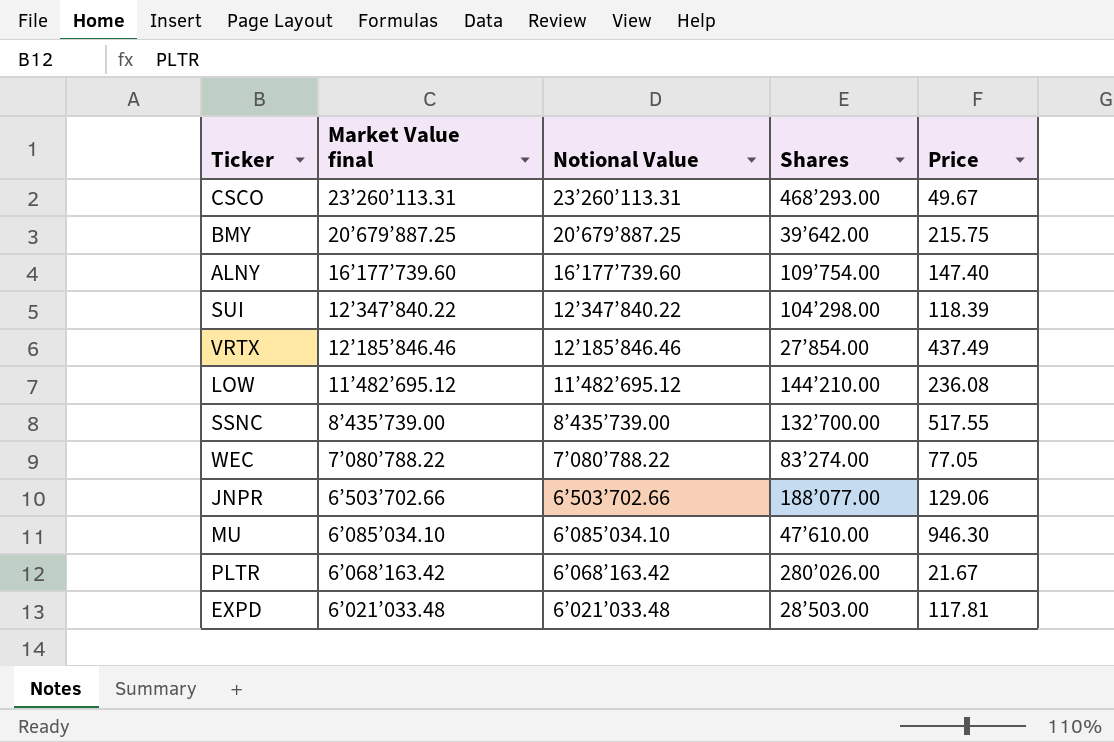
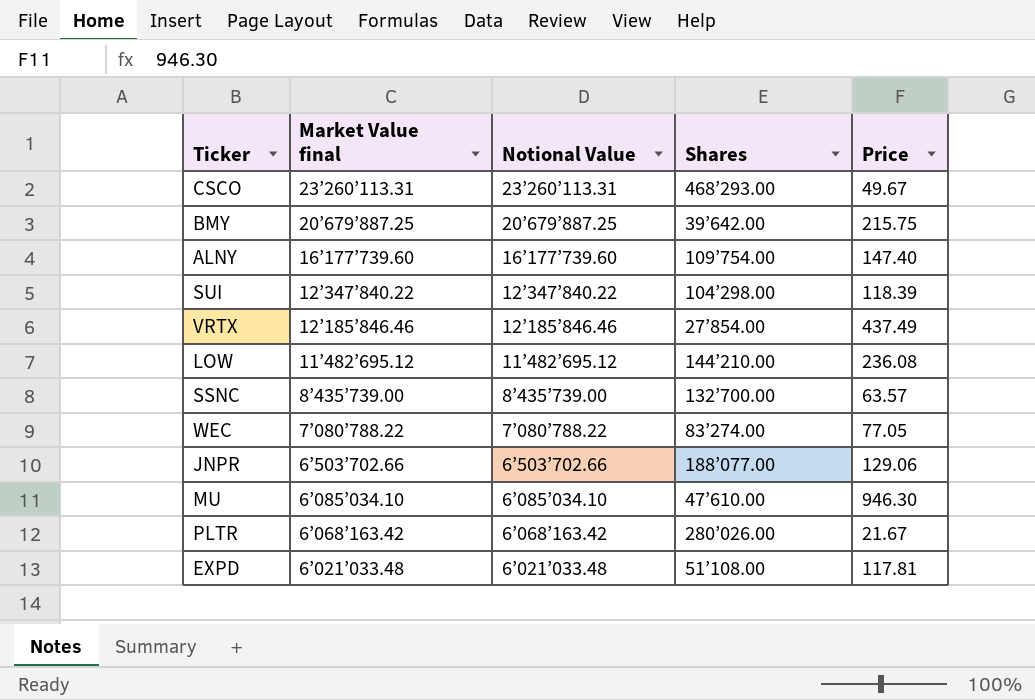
SSNC | Price: 517.55 -> 63.57
EXPD | Shares: 28’503.00 -> 51’108.00

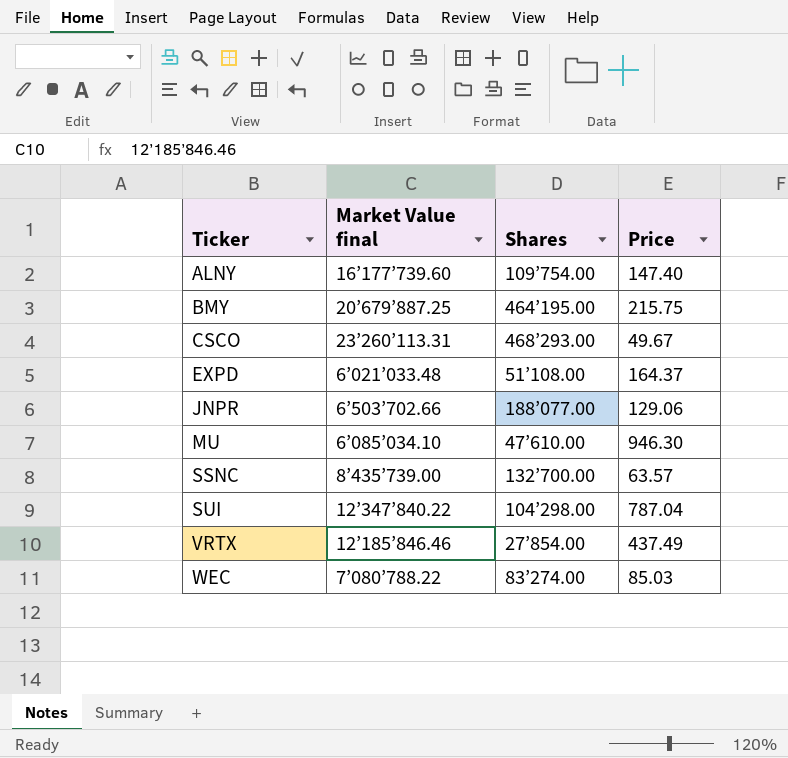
row order: Market Value final descending -> Ticker ascending
column Notional Value | position: 3 -> none
row LOW: 11’482’695.12 | 11’482’695.12 | 144’210.00 | 236.08 -> none
row PLTR: 6’068’163.42 | 6’068’163.42 | 280’026.00 | 21.67 -> none
BMY | Shares: 39’642.00 -> 464’195.00
EXPD | Price: 117.81 -> 164.37
SUI | Price: 118.39 -> 787.04
WEC | Price: 77.05 -> 85.03

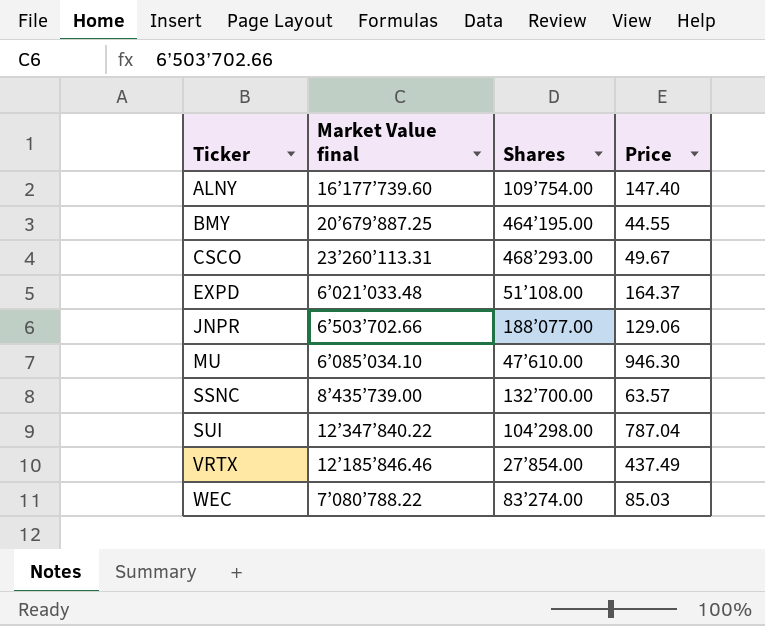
BMY | Price: 215.75 -> 44.55

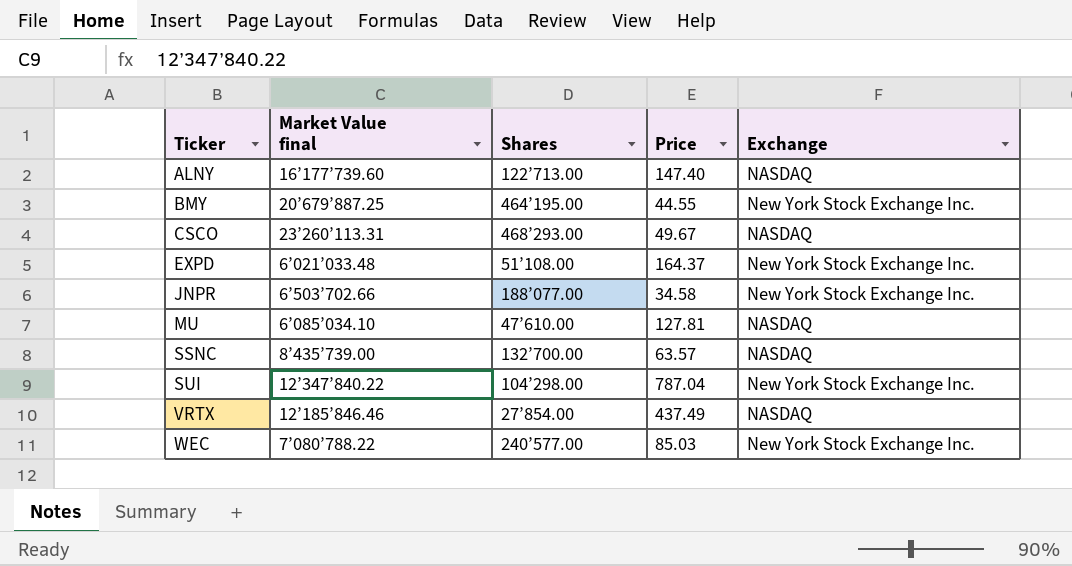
column Exchange | position: none -> 5
ALNY | Shares: 109’754.00 -> 122’713.00
JNPR | Price: 129.06 -> 34.58
MU | Price: 946.30 -> 127.81
WEC | Shares: 83’274.00 -> 240’577.00

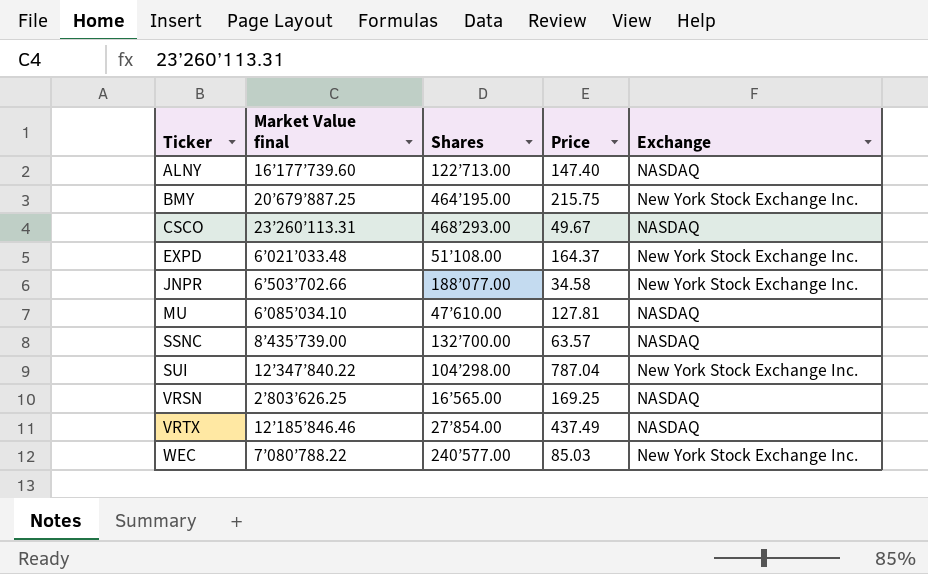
BMY | Price: 44.55 -> 215.75
row VRSN: none -> 2’803’626.25 | 16’565.00 | 169.25 | NASDAQ

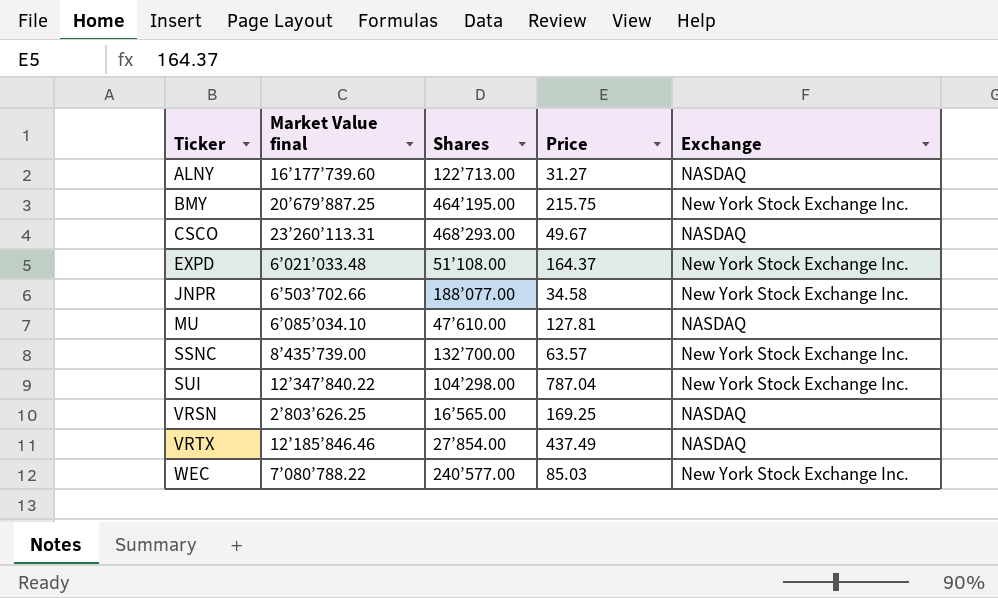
ALNY | Price: 147.40 -> 31.27
SSNC | Exchange: NASDAQ -> New York Stock Exchange Inc.

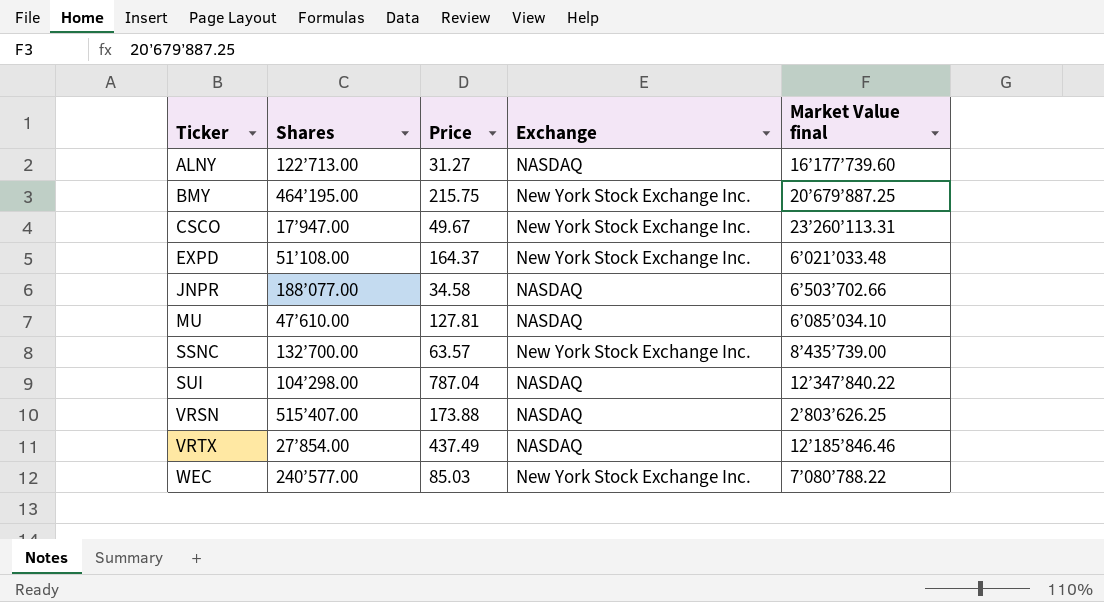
column Market Value final | position: 2 -> 5
CSCO | Shares: 468’293.00 -> 17’947.00
CSCO | Exchange: NASDAQ -> New York Stock Exchange Inc.
JNPR | Exchange: New York Stock Exchange Inc. -> NASDAQ
SUI | Exchange: New York Stock Exchange Inc. -> NASDAQ
VRSN | Shares: 16’565.00 -> 515’407.00
VRSN | Price: 169.25 -> 173.88

